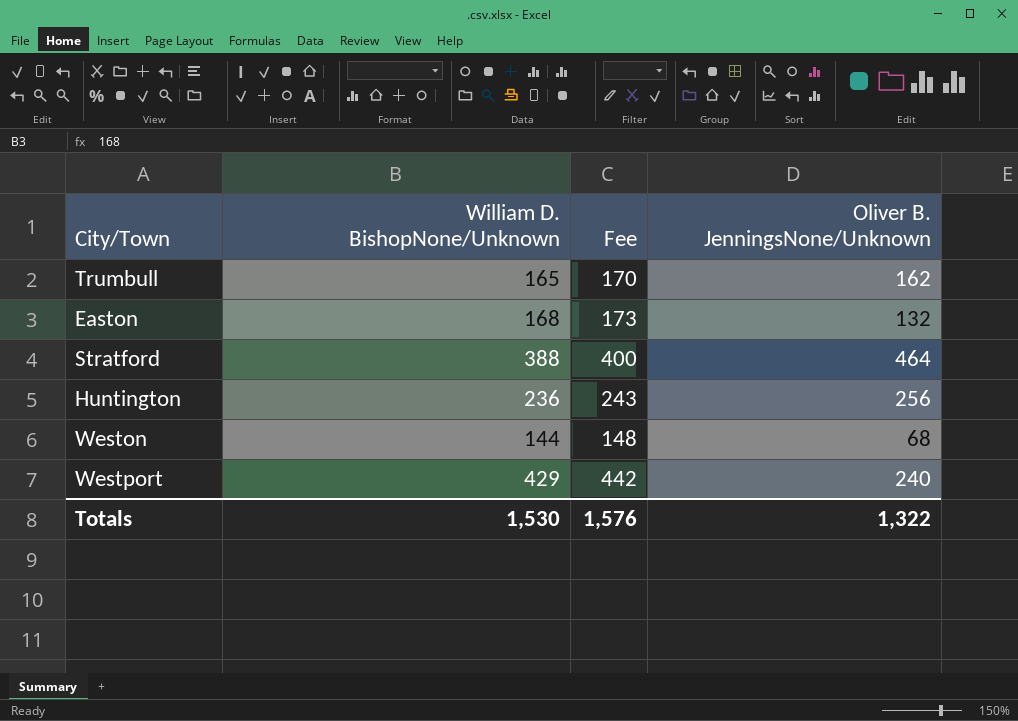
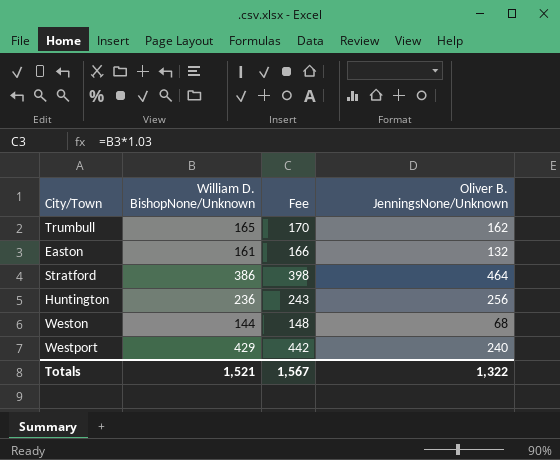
Easton | William D. BishopNone/Unknown: 168 -> 161
Easton | Fee: 173 -> 166
Stratford | William D. BishopNone/Unknown: 388 -> 386
Stratford | Fee: 400 -> 398
Totals | William D. BishopNone/Unknown: 1,530 -> 1,521
Totals | Fee: 1,576 -> 1,567

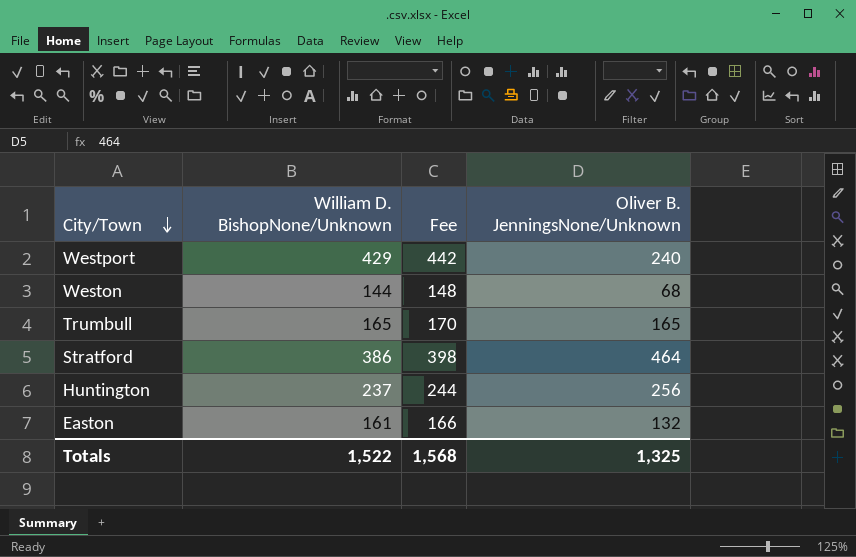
row order: none -> City/Town descending
Trumbull | Oliver B. JenningsNone/Unknown: 162 -> 165
Huntington | William D. BishopNone/Unknown: 236 -> 237
Huntington | Fee: 243 -> 244
Totals | William D. BishopNone/Unknown: 1,521 -> 1,522
Totals | Fee: 1,567 -> 1,568
Totals | Oliver B. JenningsNone/Unknown: 1,322 -> 1,325

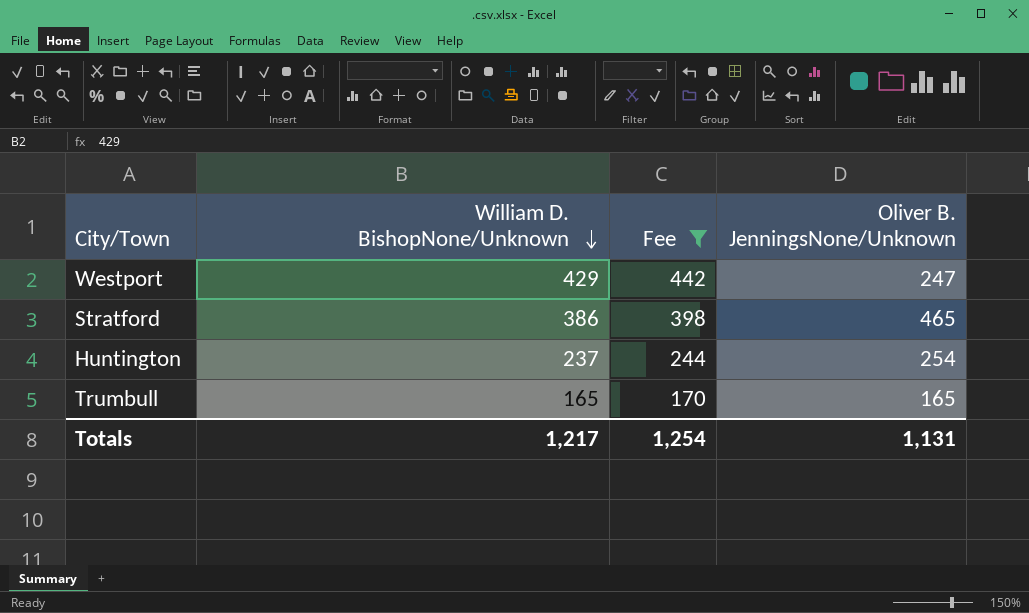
filter: none -> Fee >= 170
row order: City/Town descending -> William D. BishopNone/Unknown descending
Westport | Oliver B. JenningsNone/Unknown: 240 -> 247
Stratford | Oliver B. JenningsNone/Unknown: 464 -> 465
Huntington | Oliver B. JenningsNone/Unknown: 256 -> 254
Totals | William D. BishopNone/Unknown: 1,522 -> 1,217
Totals | Fee: 1,568 -> 1,254
Totals | Oliver B. JenningsNone/Unknown: 1,325 -> 1,131

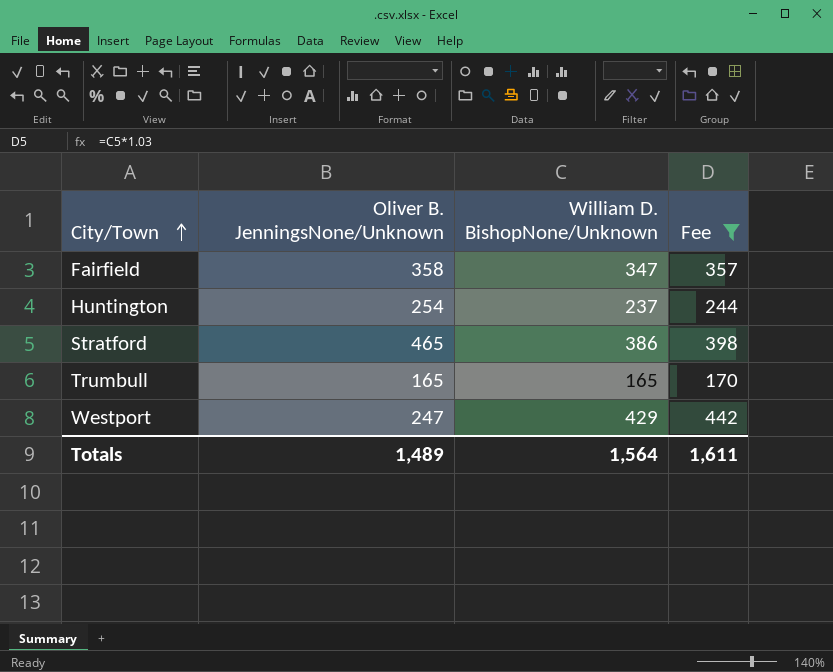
row order: William D. BishopNone/Unknown descending -> City/Town ascending
column Oliver B. JenningsNone/Unknown | position: 4 -> 2
row Fairfield: none -> 358 | 347 | 357
Totals | Oliver B. JenningsNone/Unknown: 1,131 -> 1,489
Totals | William D. BishopNone/Unknown: 1,217 -> 1,564
Totals | Fee: 1,254 -> 1,611

